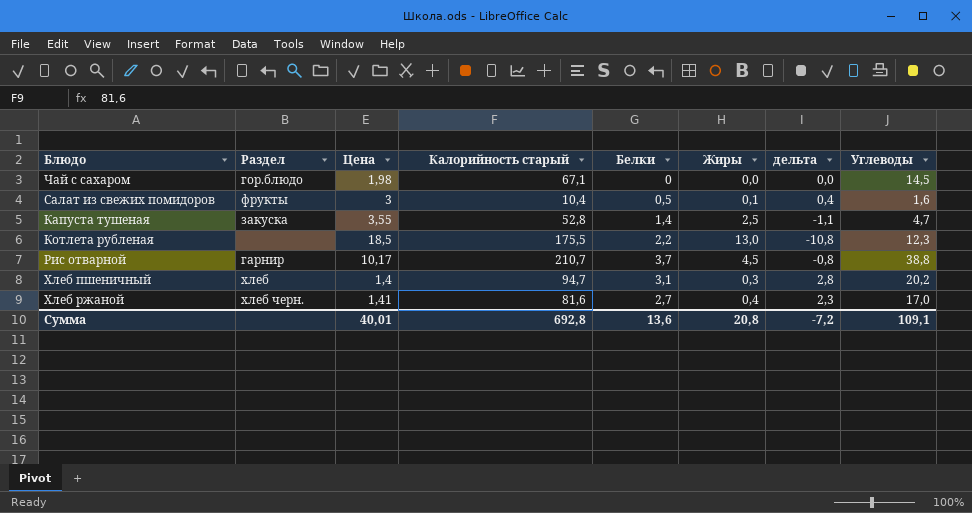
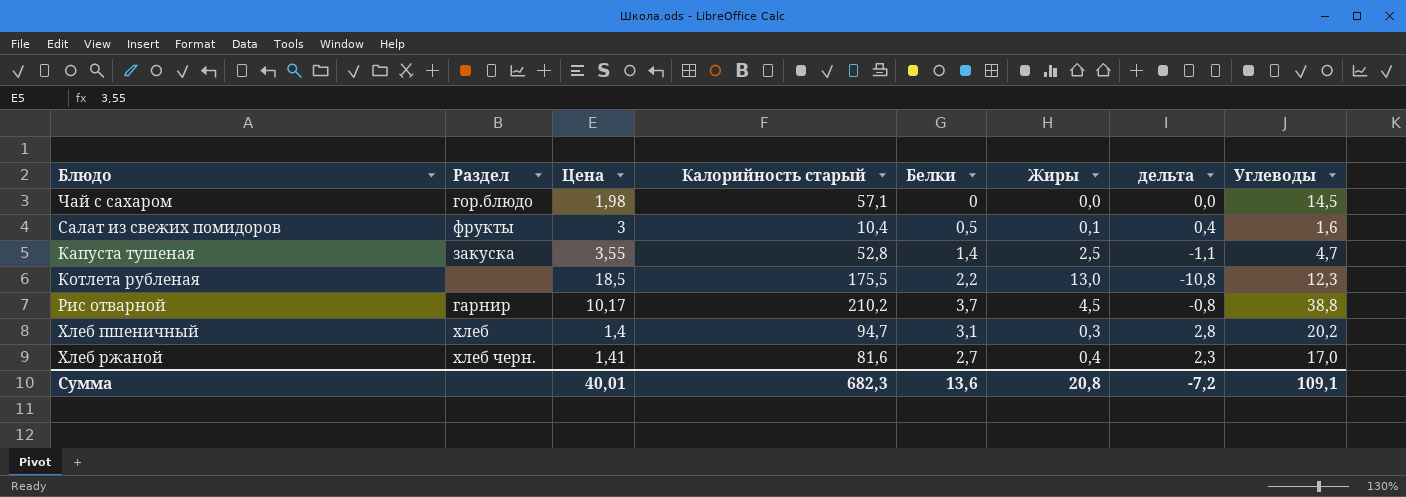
Чай с сахаром | Калорийность старый: 67,1 -> 57,1
Рис отварной | Калорийность старый: 210,7 -> 210,2
Сумма | Калорийность старый: 692,8 -> 682,3

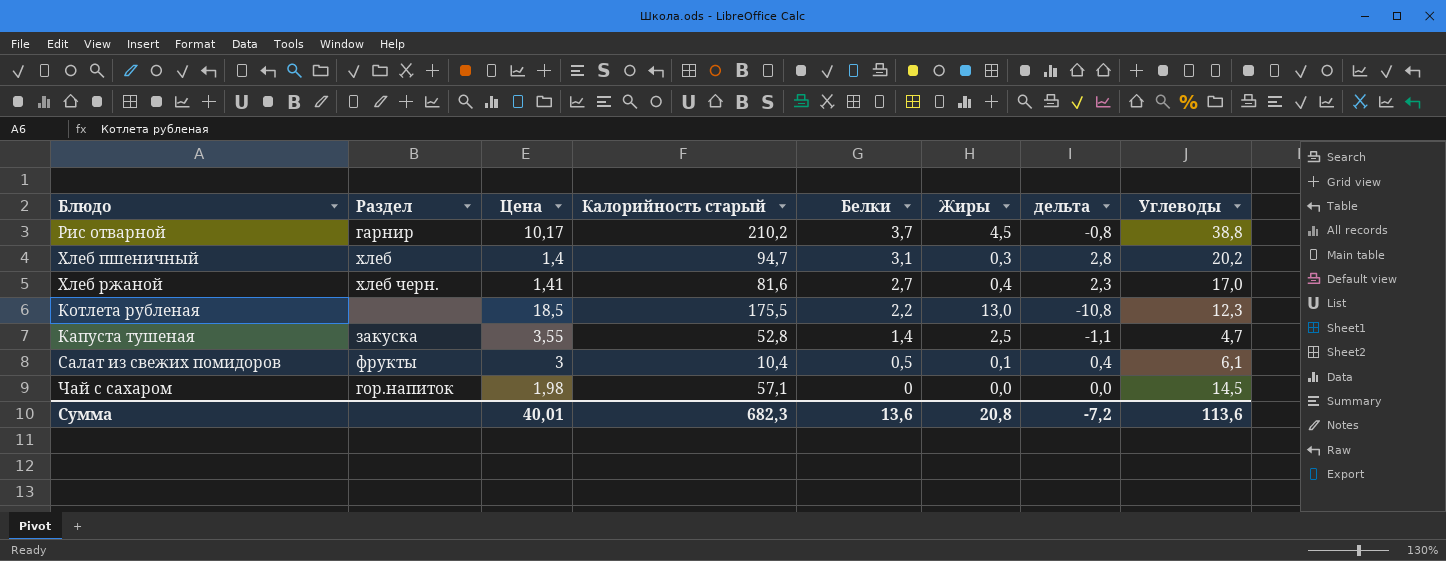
row order: none -> Белки descending
Салат из свежих помидоров | Углеводы: 1,6 -> 6,1
Чай с сахаром | Раздел: гор.блюдо -> гор.напиток
Сумма | Углеводы: 109,1 -> 113,6

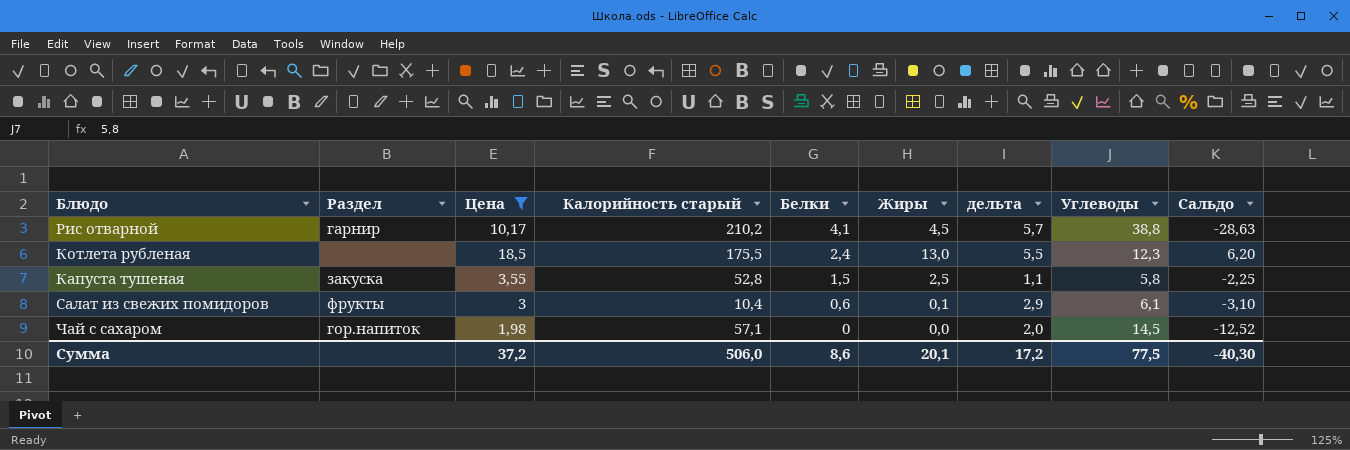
filter: none -> Цена >= 1,98
column дельта | formula: [Белки] - [Жиры] -> [Цена] - [Жиры]
column Сальдо | formula: none -> [Цена] - [Углеводы]
Рис отварной | Белки: 3,7 -> 4,1
Котлета рубленая | Белки: 2,2 -> 2,4
Капуста тушеная | Белки: 1,4 -> 1,5
Капуста тушеная | Углеводы: 4,7 -> 5,8
Салат из свежих помидоров | Белки: 0,5 -> 0,6
Сумма | Цена: 40,01 -> 37,2
Сумма | Калорийность старый: 682,3 -> 506,0
Сумма | Белки: 13,6 -> 8,6
Сумма | Жиры: 20,8 -> 20,1
Сумма | дельта: -7,2 -> 17,2
Сумма | Углеводы: 113,6 -> 77,5

